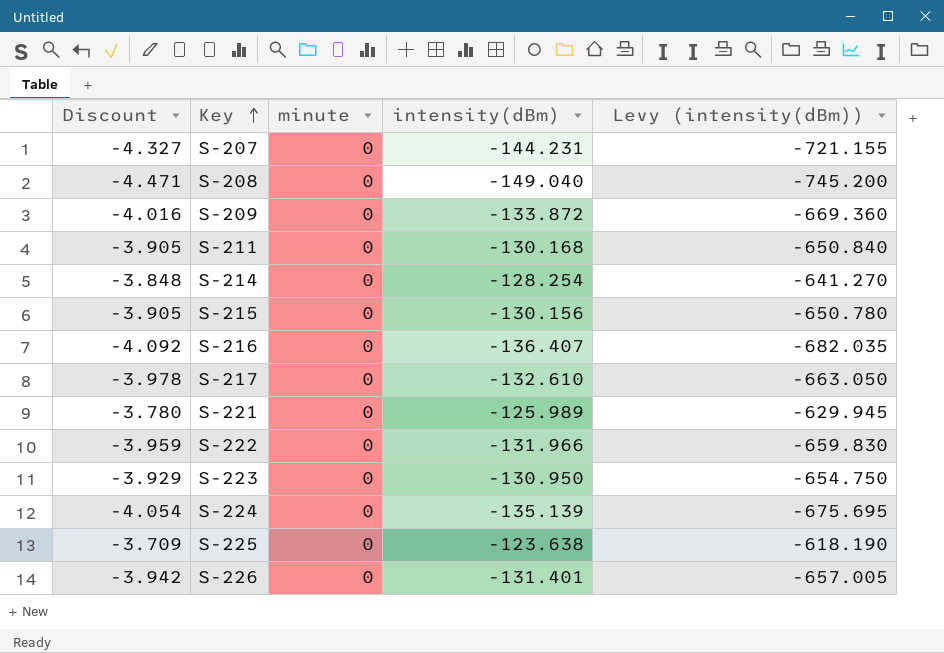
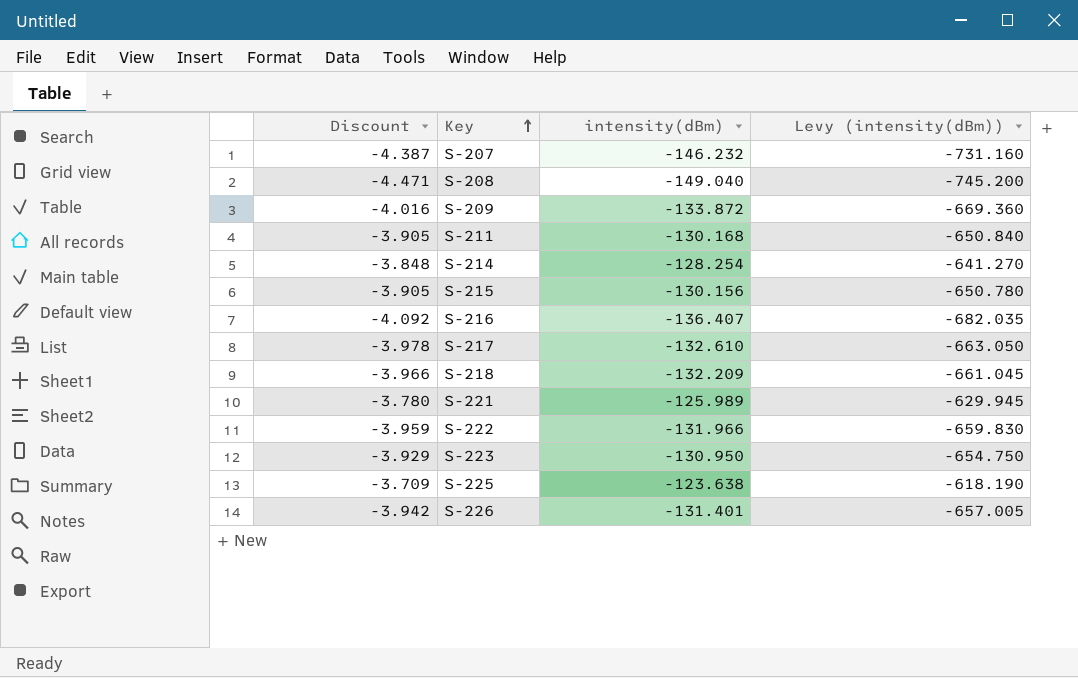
column minute | position: 3 -> none
row S-224: -4.054 | 0 | -135.139 | -675.695 -> none
S-207 | Discount: -4.327 -> -4.387
S-207 | intensity(dBm): -144.231 -> -146.232
S-207 | Levy (intensity(dBm)): -721.155 -> -731.160
row S-218: none -> -3.966 | -132.209 | -661.045

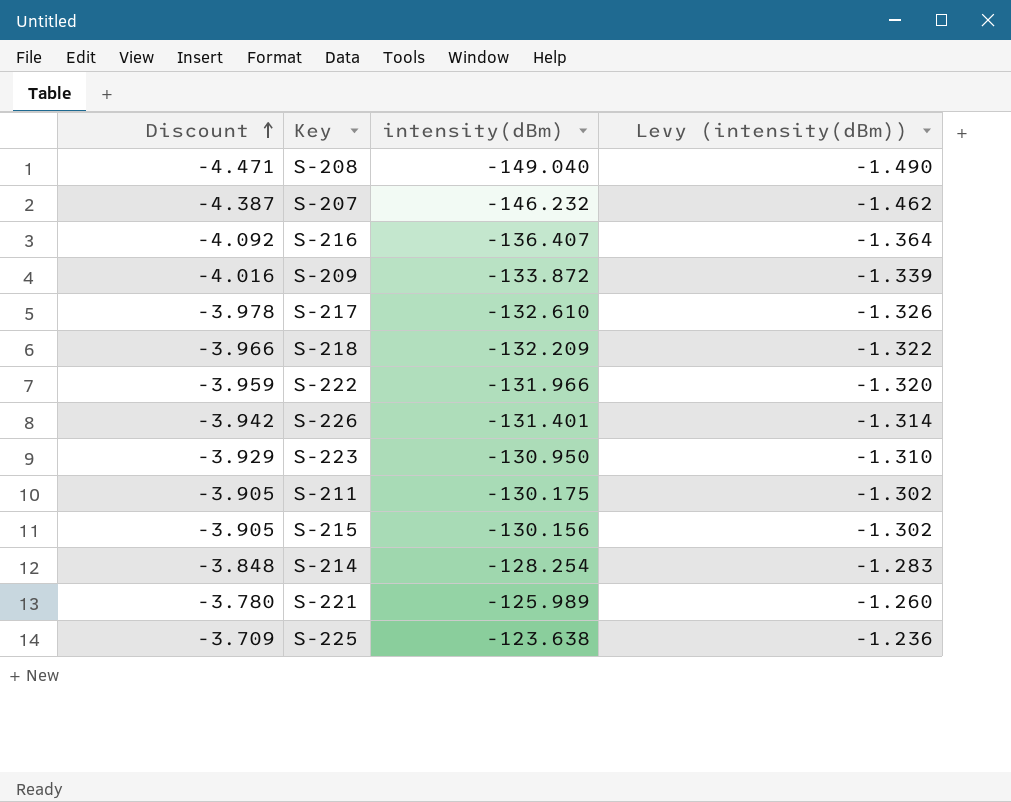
row order: Key ascending -> Discount ascending
column Levy (intensity(dBm)) | formula: [intensity(dBm)] * 5 -> [intensity(dBm)] * 0.01
S-211 | intensity(dBm): -130.168 -> -130.175

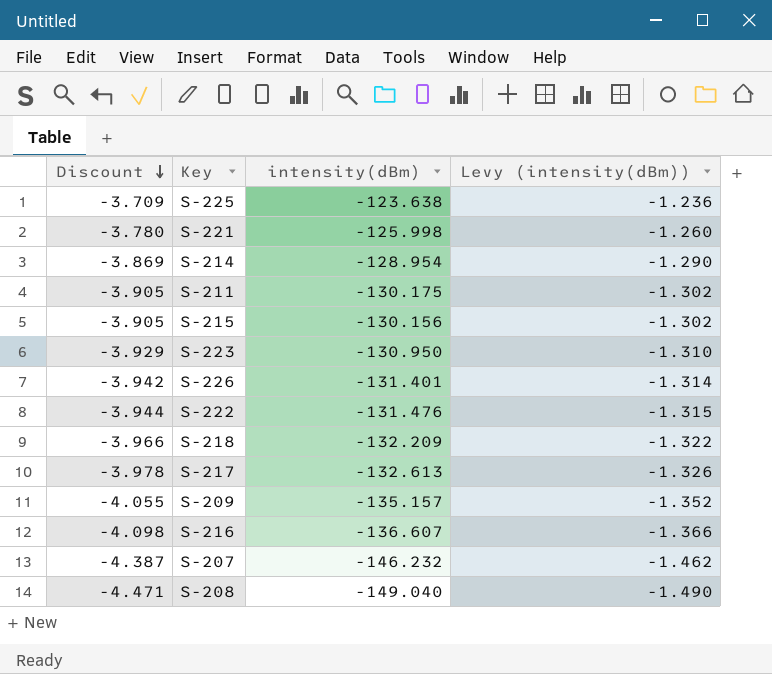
row order: Discount ascending -> Discount descending
S-221 | intensity(dBm): -125.989 -> -125.998
S-214 | Discount: -3.848 -> -3.869
S-214 | intensity(dBm): -128.254 -> -128.954
S-214 | Levy (intensity(dBm)): -1.283 -> -1.290
S-222 | Discount: -3.959 -> -3.944
S-222 | intensity(dBm): -131.966 -> -131.476
S-222 | Levy (intensity(dBm)): -1.320 -> -1.315
S-217 | intensity(dBm): -132.610 -> -132.613
S-209 | Discount: -4.016 -> -4.055
S-209 | intensity(dBm): -133.872 -> -135.157
S-209 | Levy (intensity(dBm)): -1.339 -> -1.352
S-216 | Discount: -4.092 -> -4.098
S-216 | intensity(dBm): -136.407 -> -136.607
S-216 | Levy (intensity(dBm)): -1.364 -> -1.366

